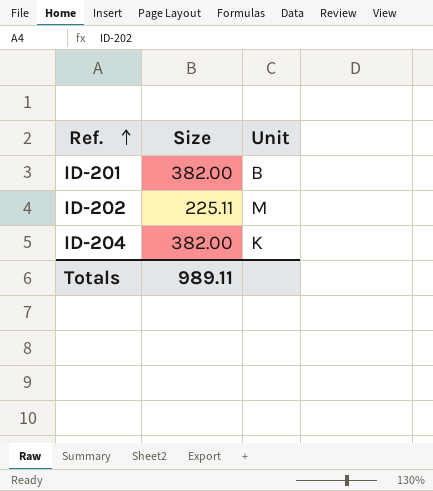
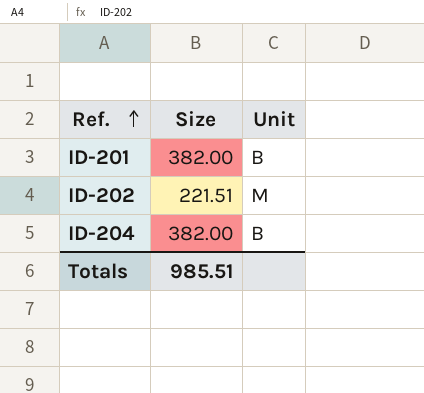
ID-202 | Size: 225.11 -> 221.51
ID-204 | Unit: K -> B
Totals | Size: 989.11 -> 985.51

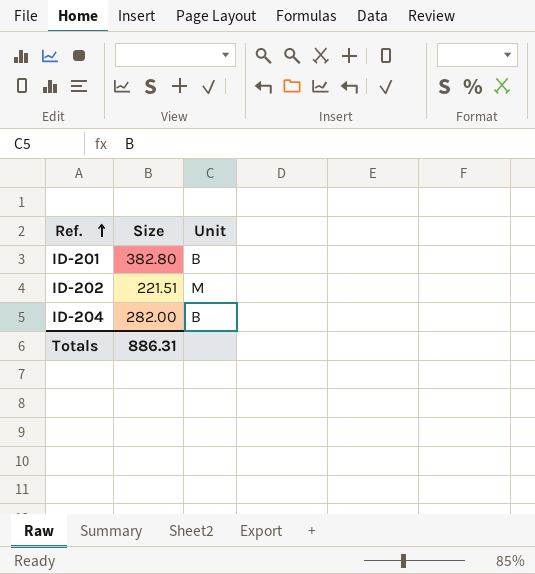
ID-201 | Size: 382.00 -> 382.80
ID-204 | Size: 382.00 -> 282.00
Totals | Size: 985.51 -> 886.31

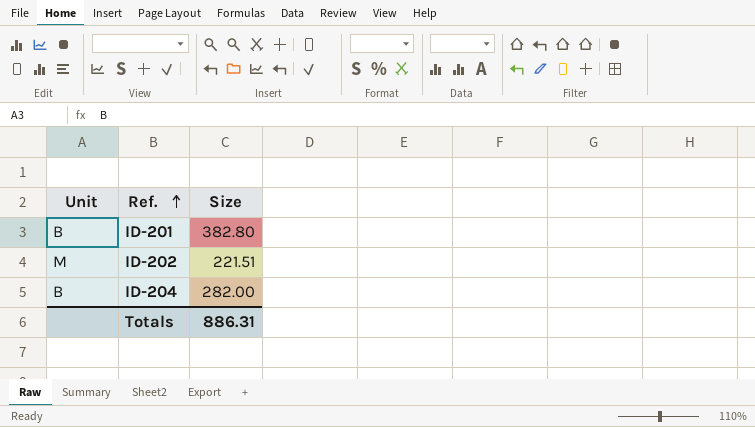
column Unit | position: 3 -> 1

